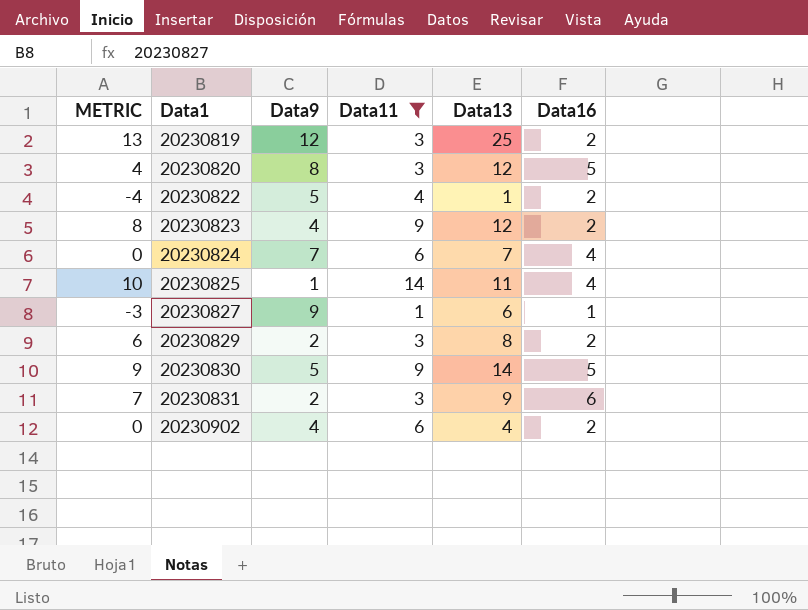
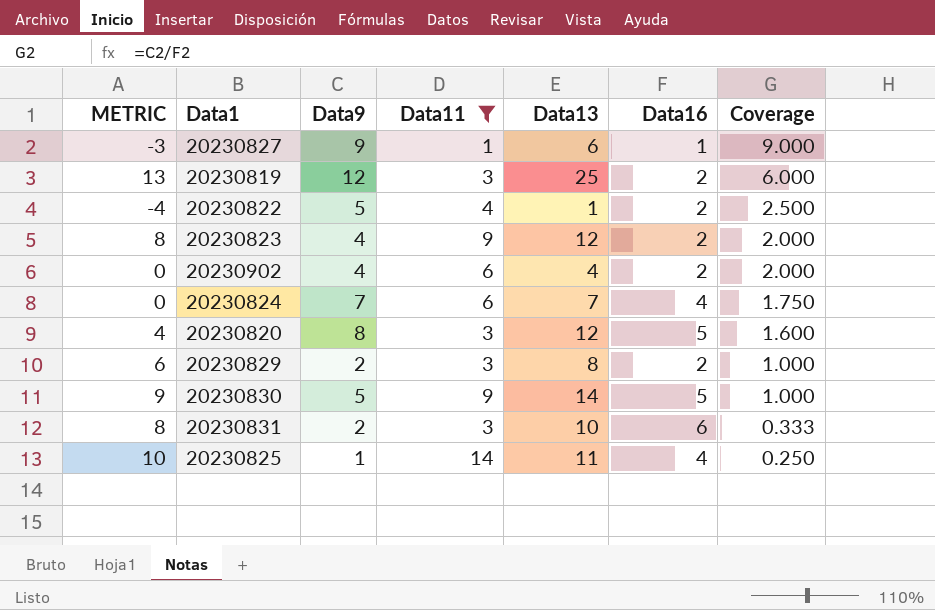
row order: Data1 ascending -> Coverage descending
column Coverage | formula: none -> [Data9] / [Data16]
20230831 | METRIC: 7 -> 8
20230831 | Data13: 9 -> 10

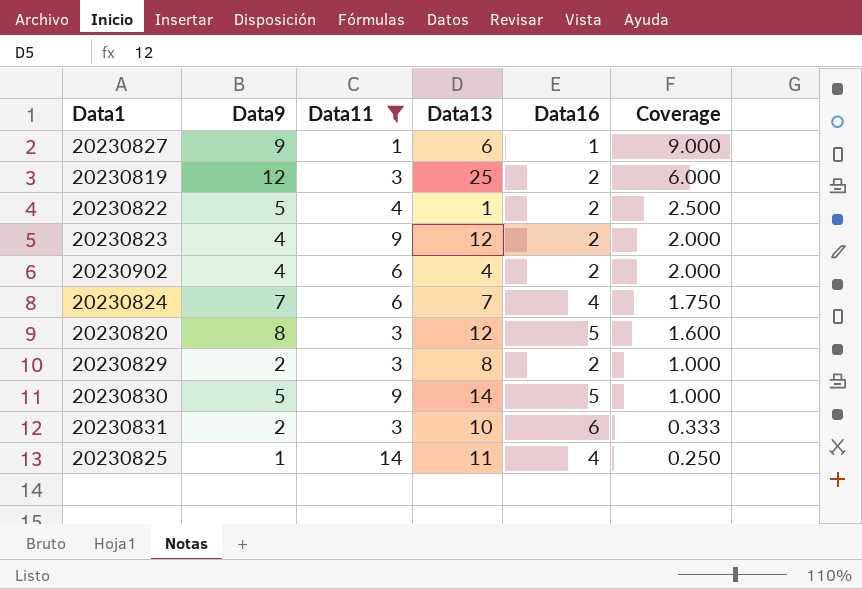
column METRIC | formula: [Data13] - [Data9] -> none

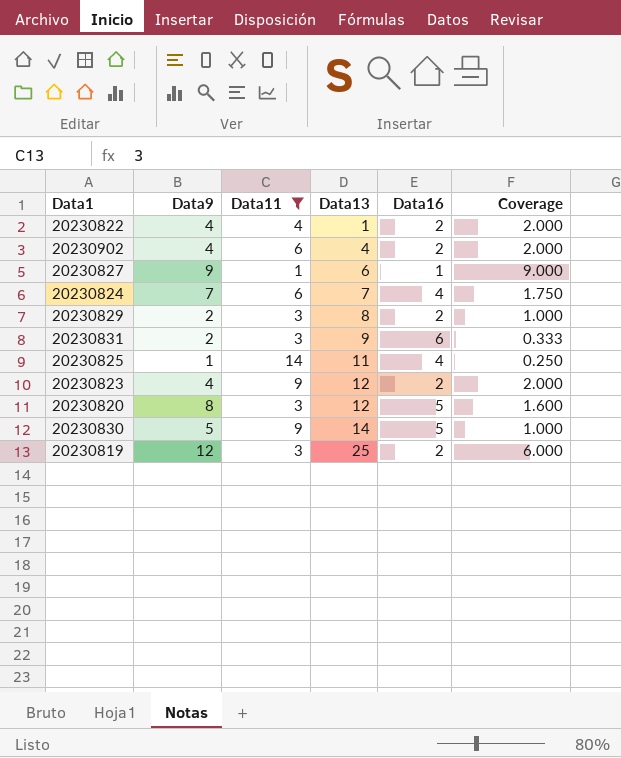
row order: Coverage descending -> Data13 ascending
20230822 | Data9: 5 -> 4
20230822 | Coverage: 2.500 -> 2.000
20230831 | Data13: 10 -> 9

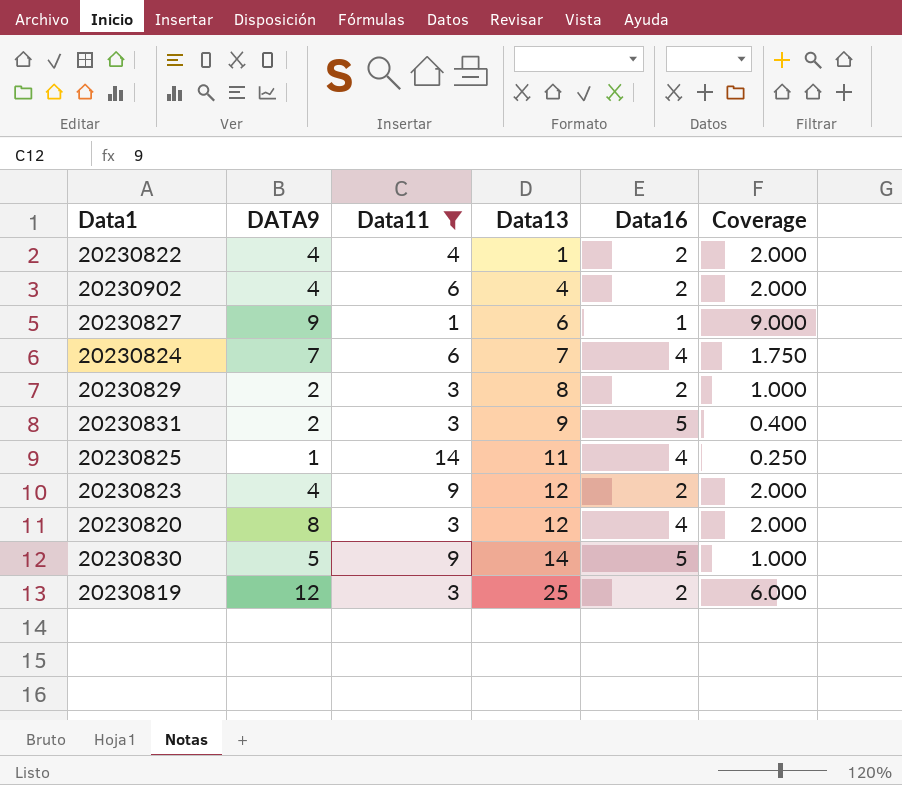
column name: Data9 -> DATA9
20230831 | Data16: 6 -> 5
20230831 | Coverage: 0.333 -> 0.400
20230820 | Data16: 5 -> 4
20230820 | Coverage: 1.600 -> 2.000

